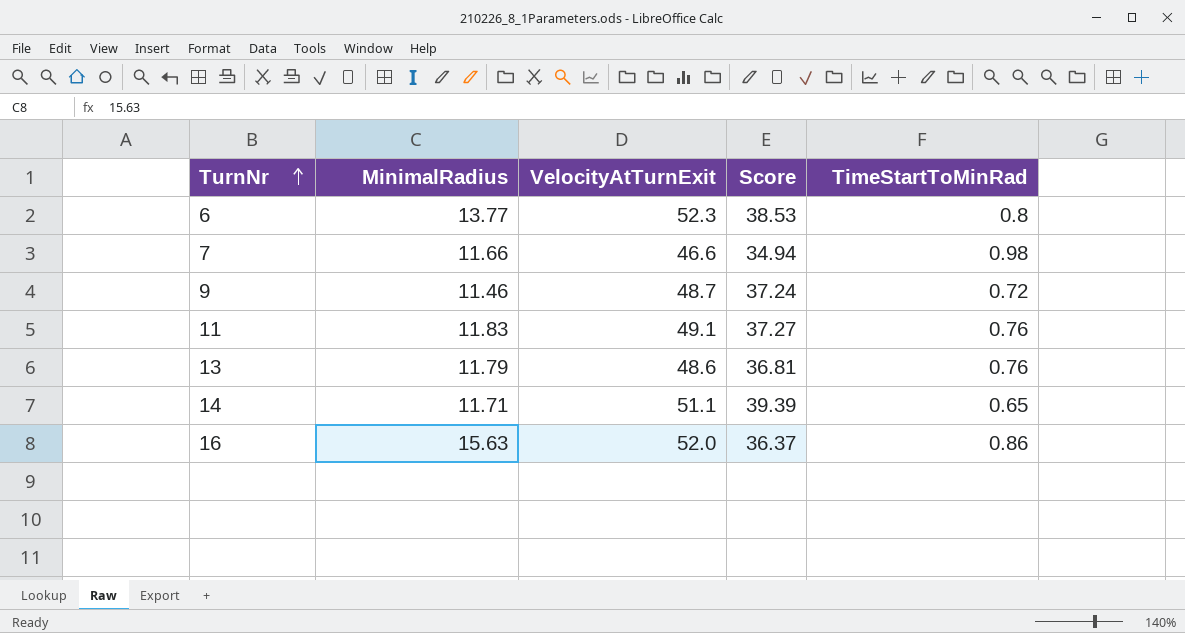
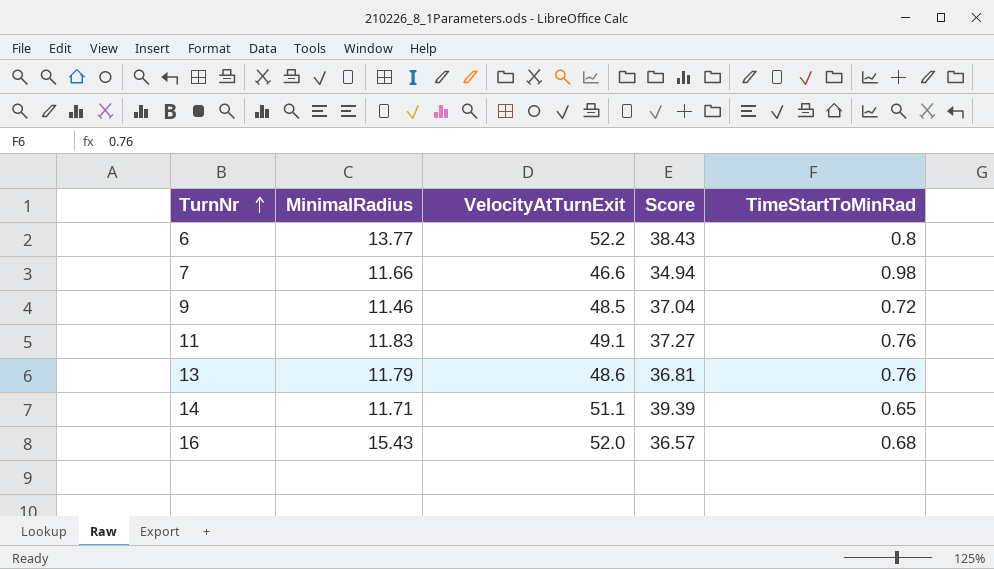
6 | VelocityAtTurnExit: 52.3 -> 52.2
6 | Score: 38.53 -> 38.43
9 | VelocityAtTurnExit: 48.7 -> 48.5
9 | Score: 37.24 -> 37.04
16 | MinimalRadius: 15.63 -> 15.43
16 | Score: 36.37 -> 36.57
16 | TimeStartToMinRad: 0.86 -> 0.68

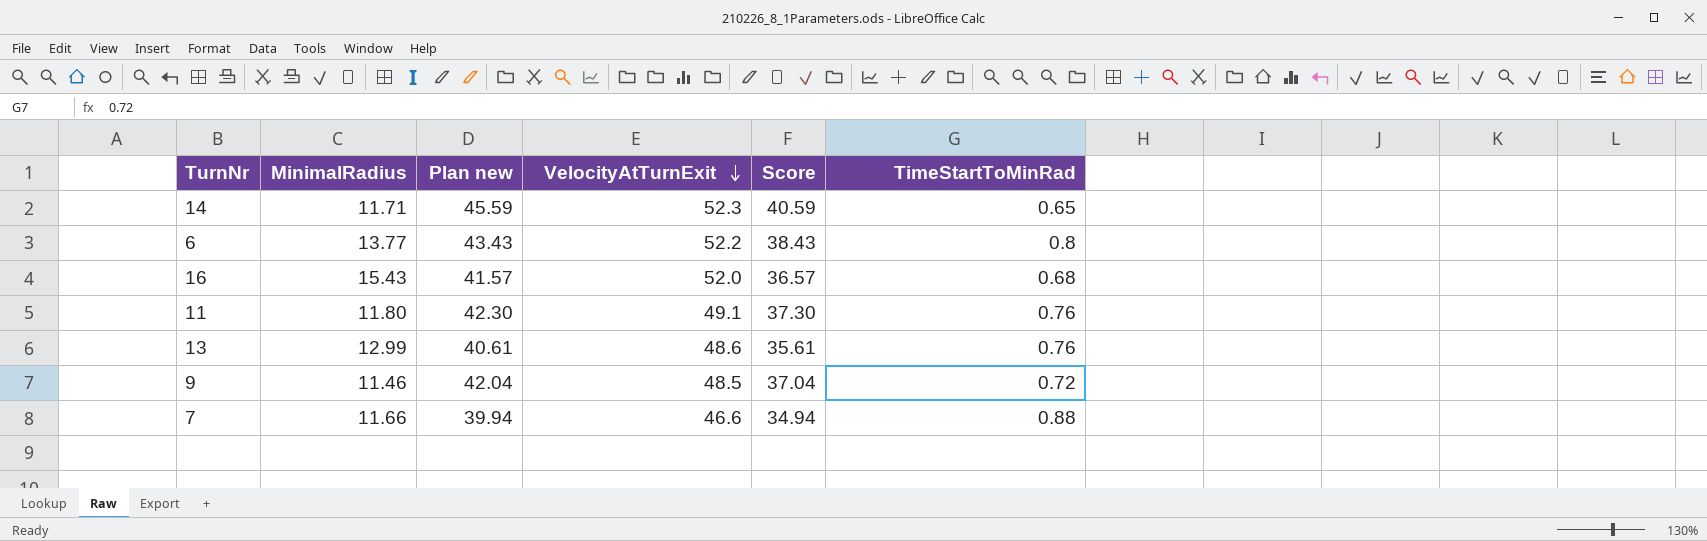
row order: TurnNr ascending -> VelocityAtTurnExit descending
column Plan new | formula: none -> [Score] + 5
14 | VelocityAtTurnExit: 51.1 -> 52.3
14 | Score: 39.39 -> 40.59
11 | MinimalRadius: 11.83 -> 11.80
11 | Score: 37.27 -> 37.30
13 | MinimalRadius: 11.79 -> 12.99
13 | Score: 36.81 -> 35.61
7 | TimeStartToMinRad: 0.98 -> 0.88

